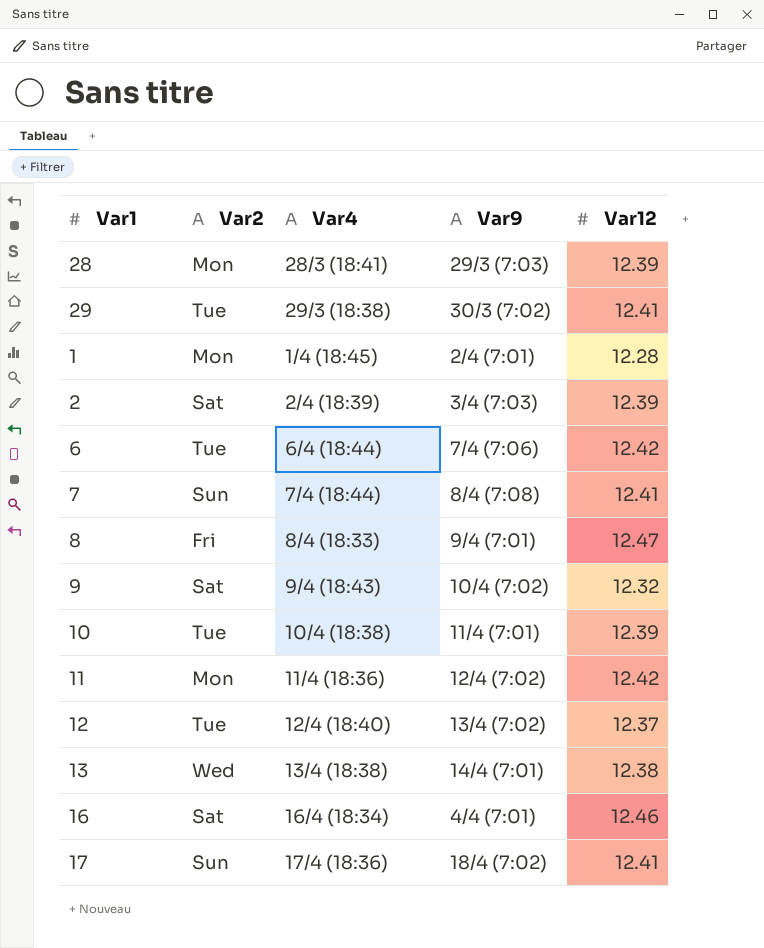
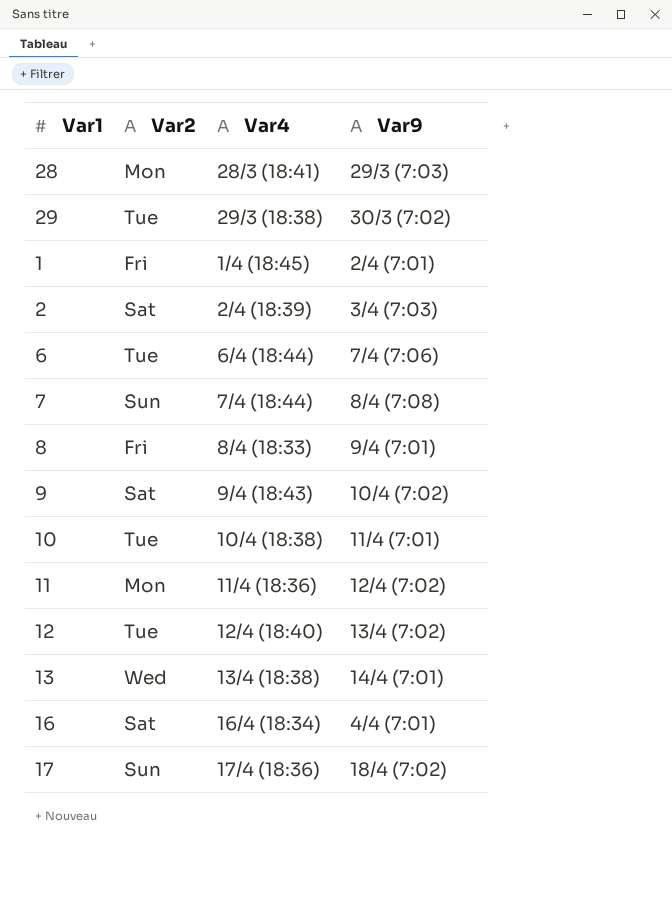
column Var12 | position: 5 -> none
1 | Var2: Mon -> Fri

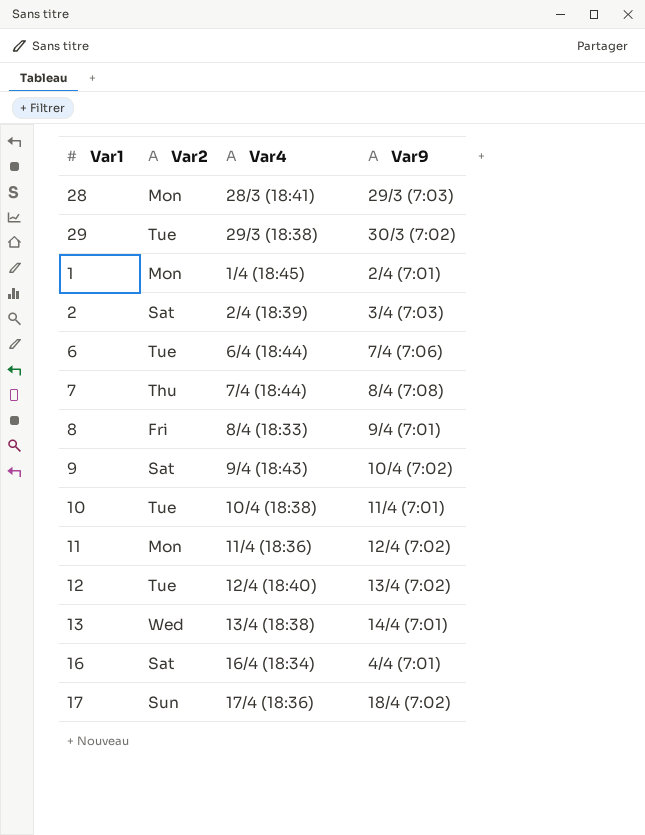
1 | Var2: Fri -> Mon
7 | Var2: Sun -> Thu

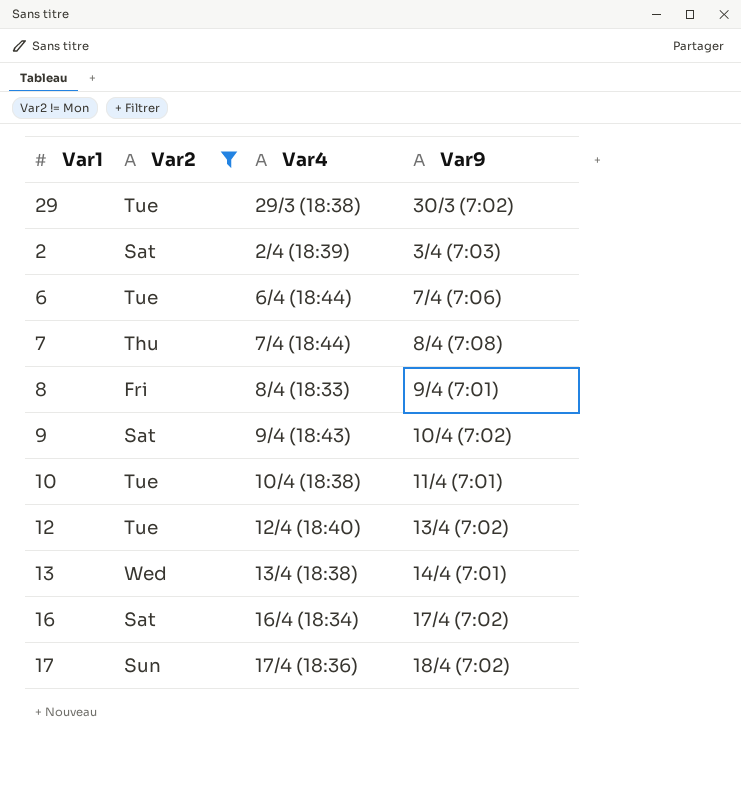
filter: none -> Var2 != Mon
16 | Var9: 4/4 (7:01) -> 17/4 (7:02)

